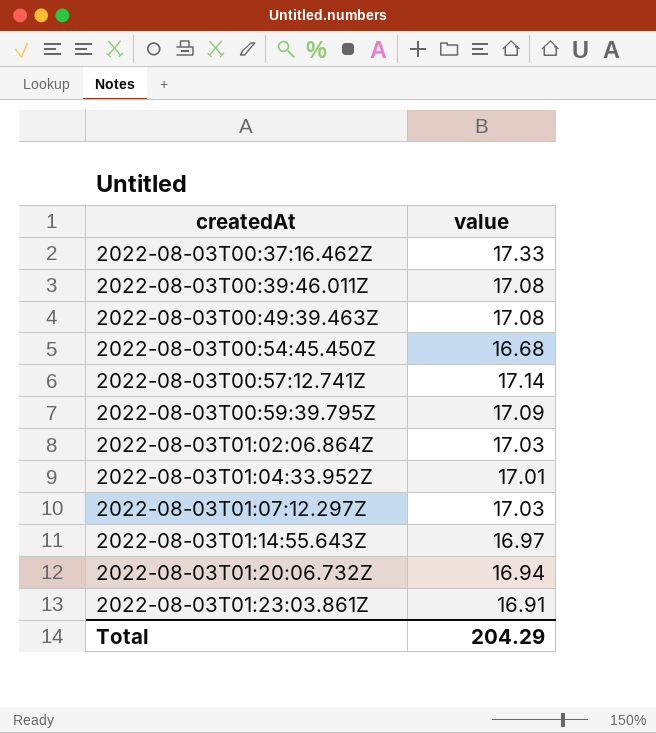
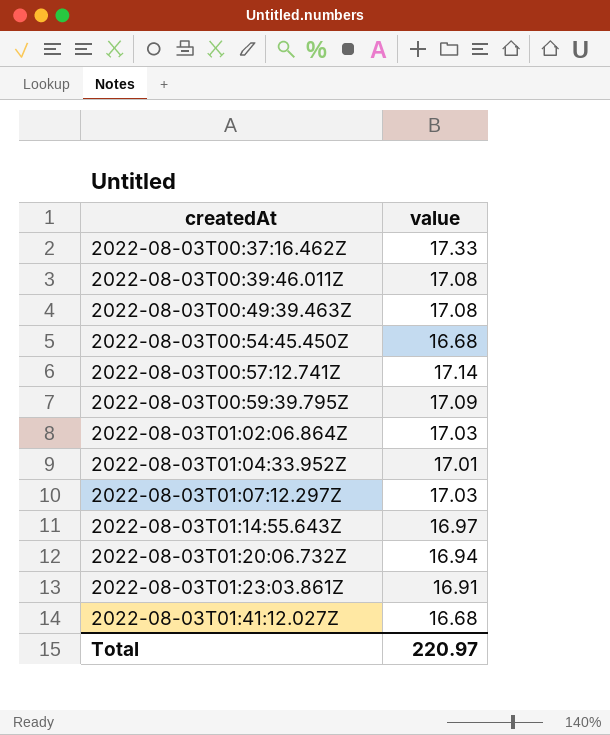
row 2022-08-03T01:41:12.027Z: none -> 16.68
Total | value: 204.29 -> 220.97

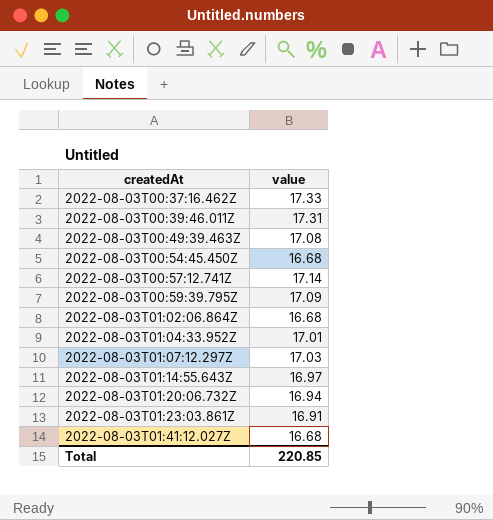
2022-08-03T00:39:46.011Z | value: 17.08 -> 17.31
2022-08-03T01:02:06.864Z | value: 17.03 -> 16.68
Total | value: 220.97 -> 220.85

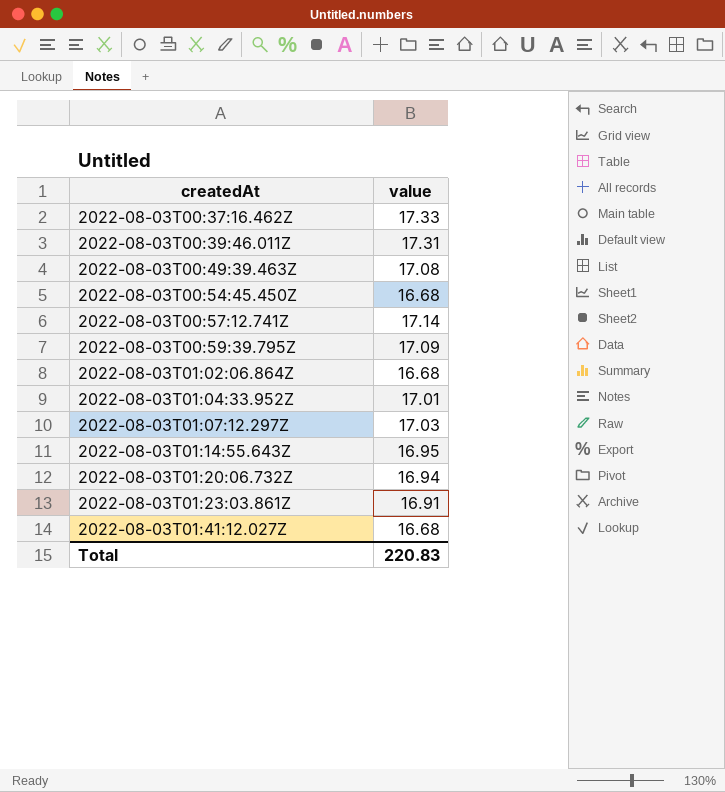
2022-08-03T01:14:55.643Z | value: 16.97 -> 16.95
Total | value: 220.85 -> 220.83

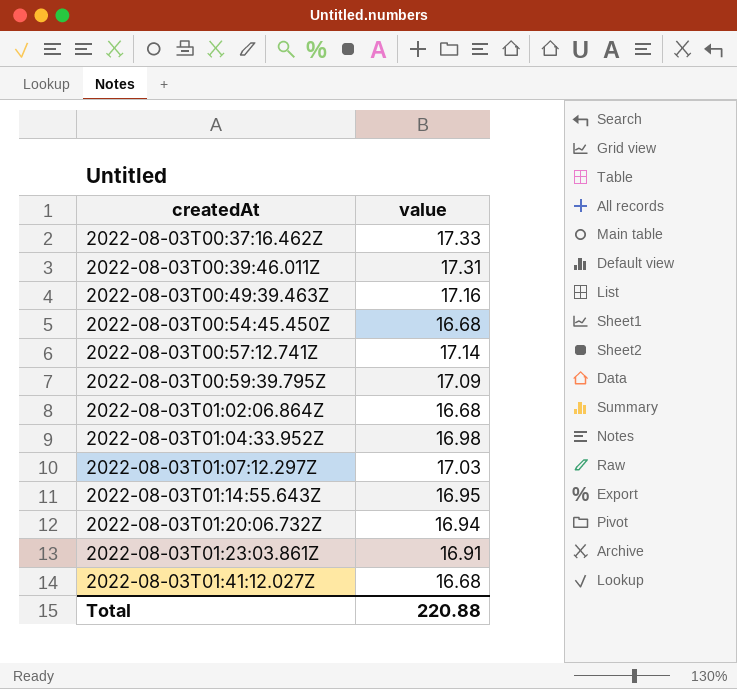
2022-08-03T00:49:39.463Z | value: 17.08 -> 17.16
2022-08-03T01:04:33.952Z | value: 17.01 -> 16.98
Total | value: 220.83 -> 220.88

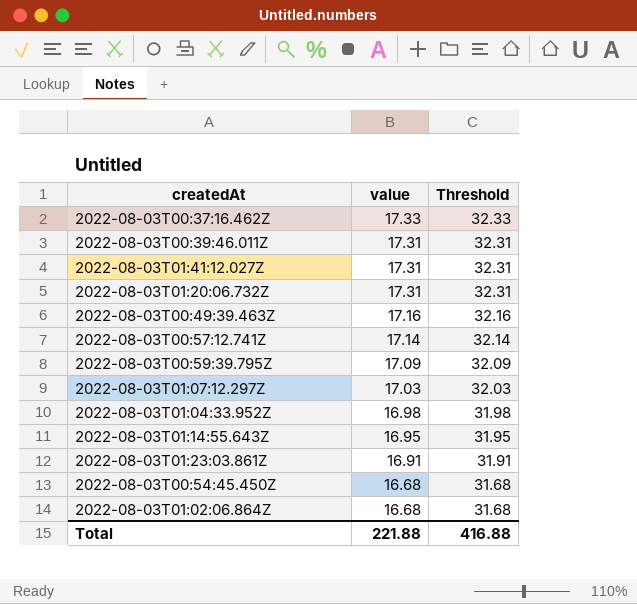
row order: createdAt ascending -> value descending
column Threshold | formula: none -> [value] + 15
2022-08-03T01:41:12.027Z | value: 16.68 -> 17.31
2022-08-03T01:20:06.732Z | value: 16.94 -> 17.31
Total | value: 220.88 -> 221.88

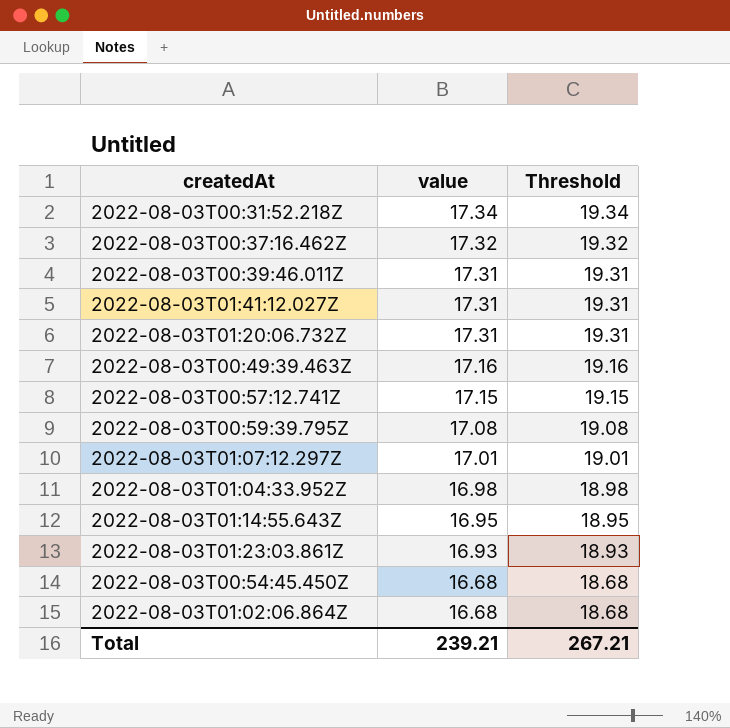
column Threshold | formula: [value] + 15 -> [value] + 2
row 2022-08-03T00:31:52.218Z: none -> 17.34 | 19.34
2022-08-03T00:37:16.462Z | value: 17.33 -> 17.32
2022-08-03T00:57:12.741Z | value: 17.14 -> 17.15
2022-08-03T00:59:39.795Z | value: 17.09 -> 17.08
2022-08-03T01:07:12.297Z | value: 17.03 -> 17.01
2022-08-03T01:23:03.861Z | value: 16.91 -> 16.93
Total | value: 221.88 -> 239.21
Total | Threshold: 416.88 -> 267.21

